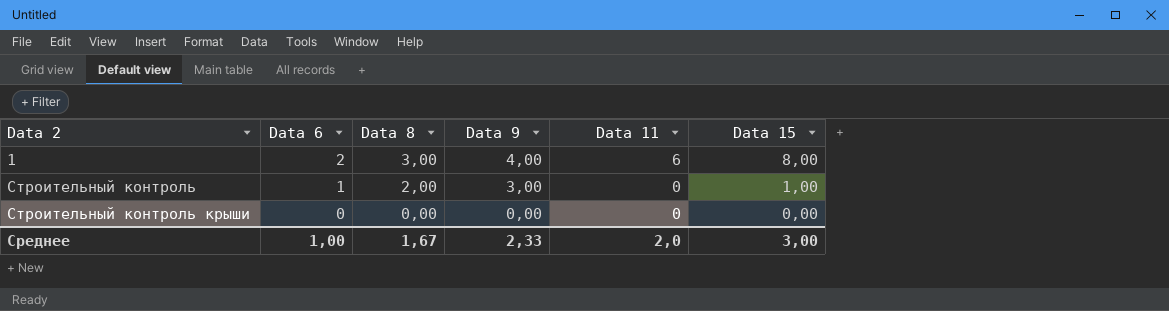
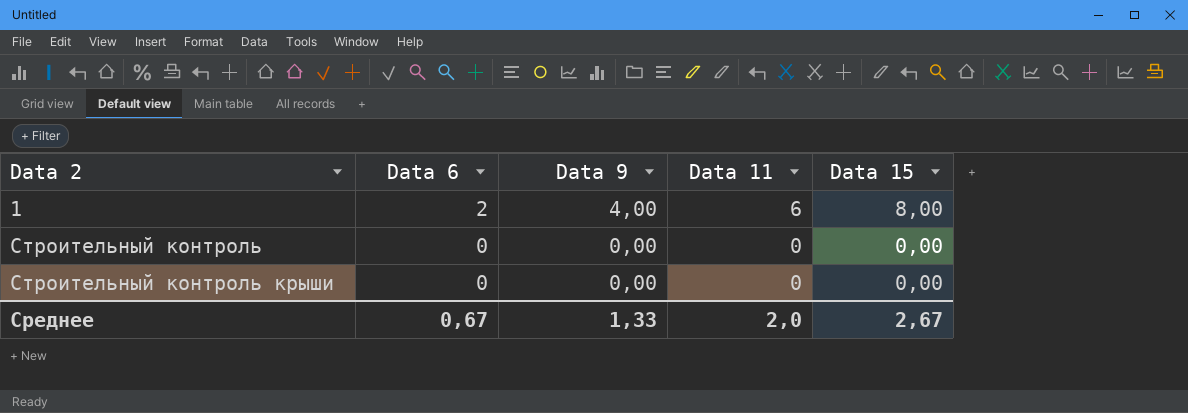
column Data 8 | position: 3 -> none
Строительный контроль | Data 6: 1 -> 0
Строительный контроль | Data 9: 3,00 -> 0,00
Строительный контроль | Data 15: 1,00 -> 0,00
Среднее | Data 6: 1,00 -> 0,67
Среднее | Data 9: 2,33 -> 1,33
Среднее | Data 15: 3,00 -> 2,67

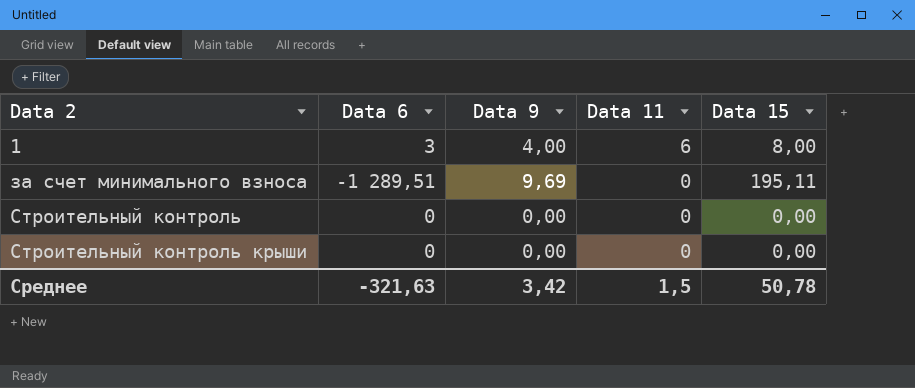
1 | Data 6: 2 -> 3
row за счет минимального взноса: none -> -1 289,51 | 9,69 | 0 | 195,11
Среднее | Data 6: 0,67 -> -321,63
Среднее | Data 9: 1,33 -> 3,42
Среднее | Data 11: 2,0 -> 1,5
Среднее | Data 15: 2,67 -> 50,78

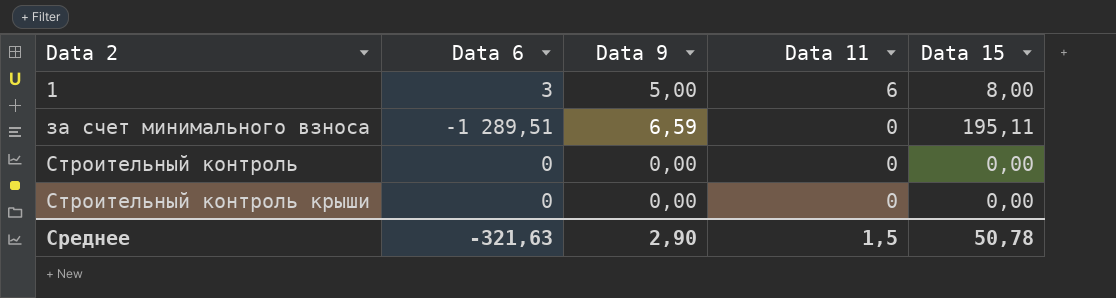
1 | Data 9: 4,00 -> 5,00
за счет минимального взноса | Data 9: 9,69 -> 6,59
Среднее | Data 9: 3,42 -> 2,90

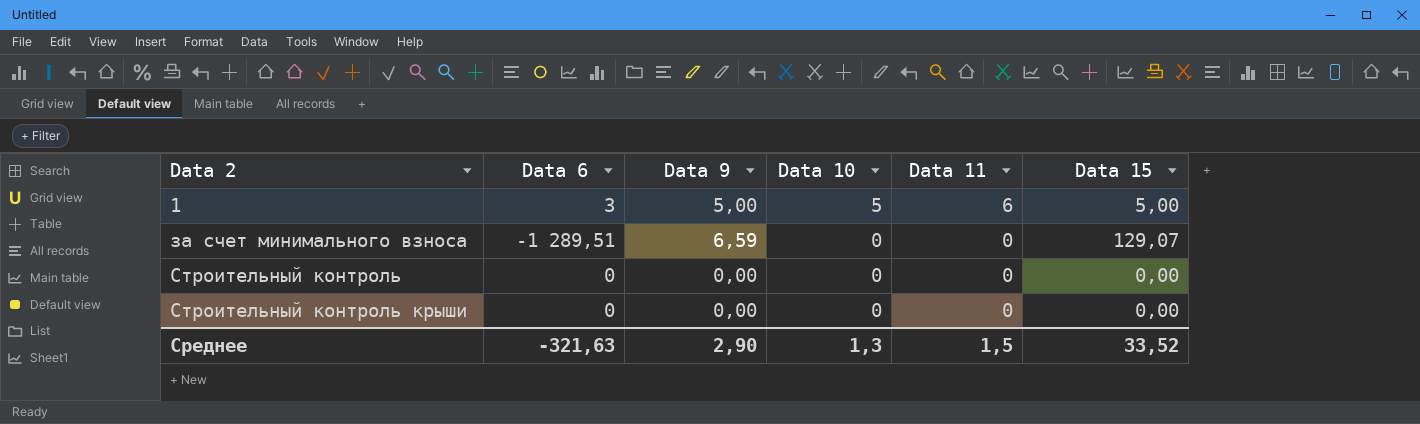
column Data 10 | position: none -> 4
1 | Data 15: 8,00 -> 5,00
за счет минимального взноса | Data 15: 195,11 -> 129,07
Среднее | Data 15: 50,78 -> 33,52

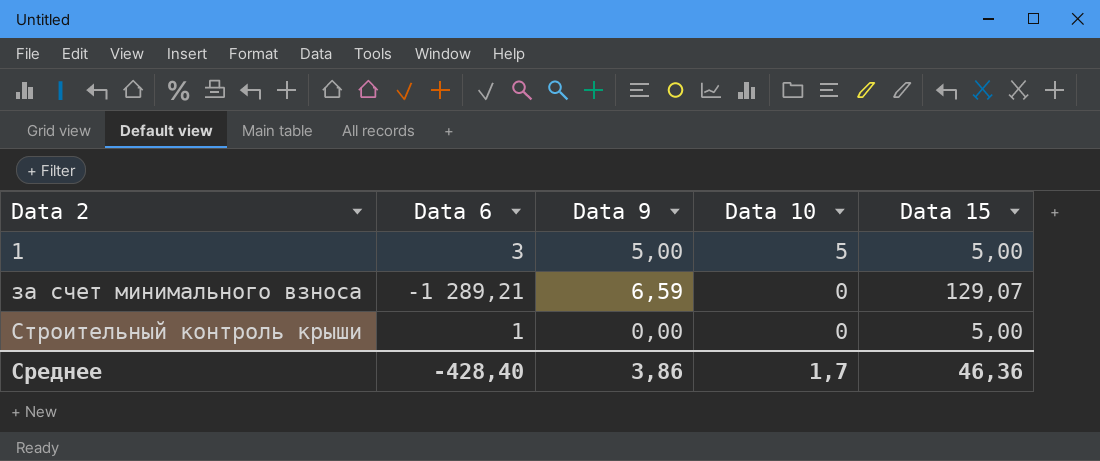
column Data 11 | position: 5 -> none
row Строительный контроль: 0 | 0,00 | 0 | 0 | 0,00 -> none
за счет минимального взноса | Data 6: -1 289,51 -> -1 289,21
Строительный контроль крыши | Data 6: 0 -> 1
Строительный контроль крыши | Data 15: 0,00 -> 5,00
Среднее | Data 6: -321,63 -> -428,40
Среднее | Data 9: 2,90 -> 3,86
Среднее | Data 10: 1,3 -> 1,7
Среднее | Data 15: 33,52 -> 46,36

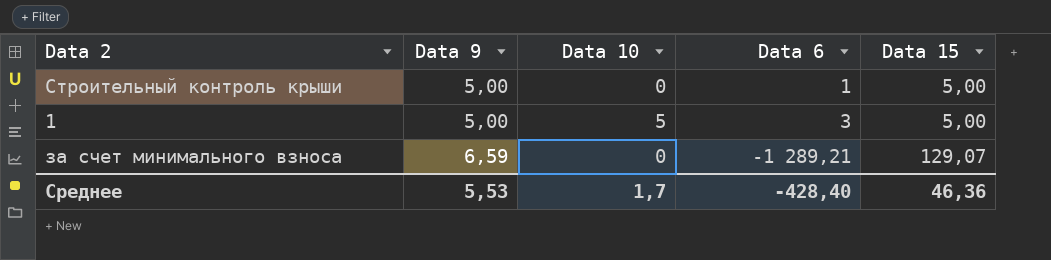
row order: Data 2 ascending -> Data 9 ascending
column Data 6 | position: 2 -> 4
Строительный контроль крыши | Data 9: 0,00 -> 5,00
Среднее | Data 9: 3,86 -> 5,53

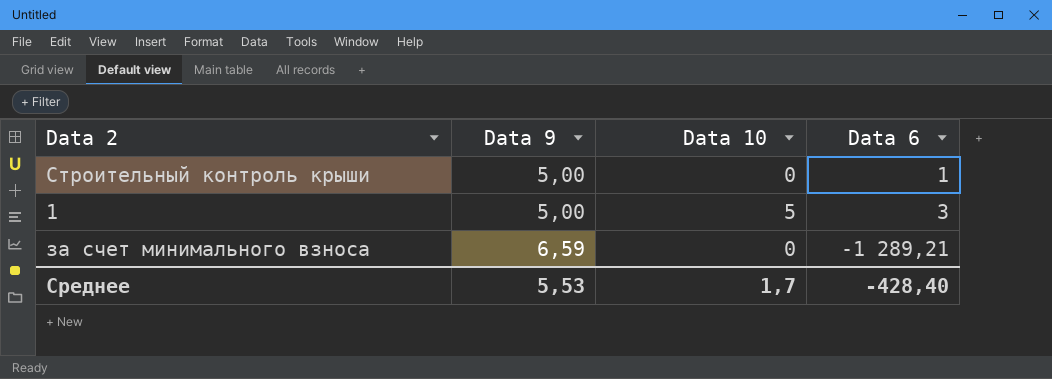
column Data 15 | position: 5 -> none

